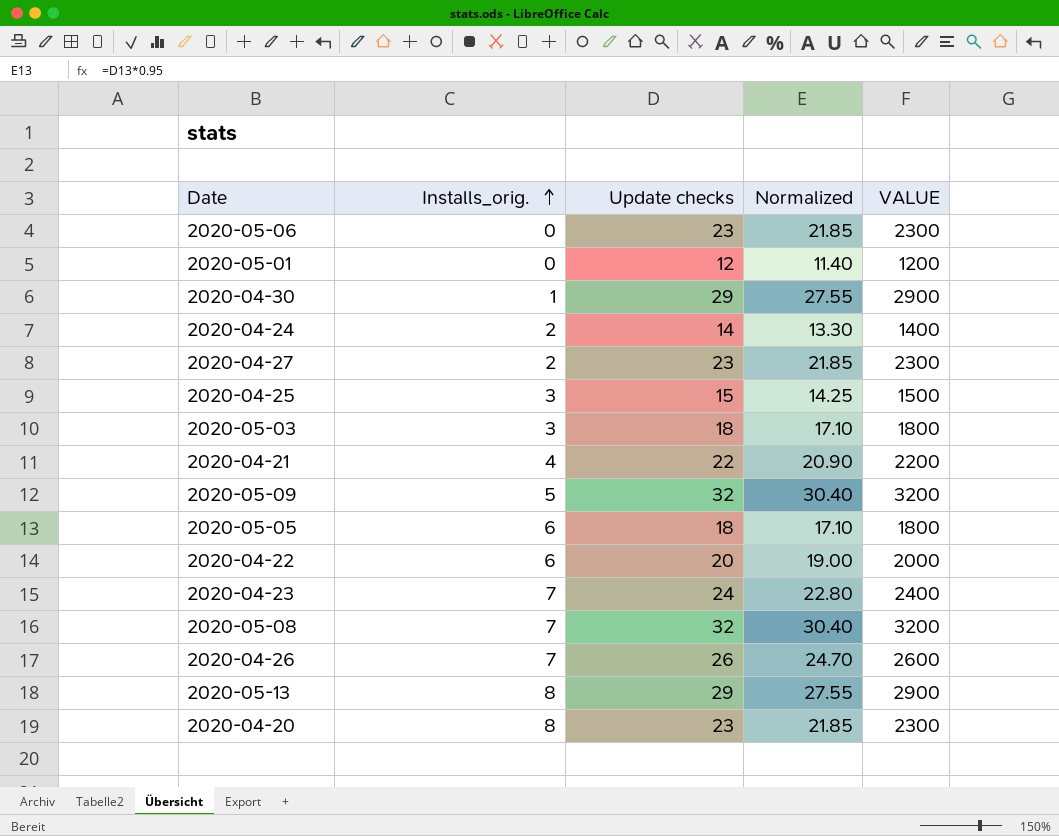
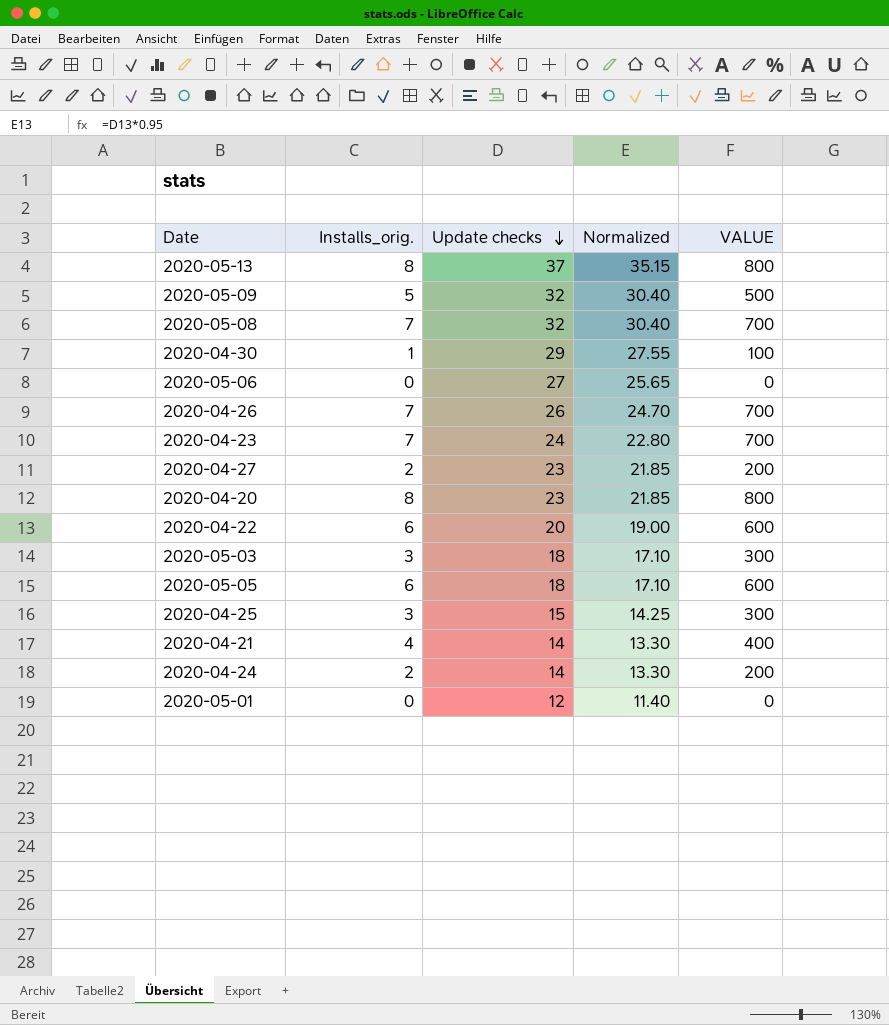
row order: Installs_orig. ascending -> Update checks descending
column VALUE | formula: [Update checks] * 100 -> [Installs_orig.] * 100
2020-05-13 | Update checks: 29 -> 37
2020-05-13 | Normalized: 27.55 -> 35.15
2020-05-06 | Update checks: 23 -> 27
2020-05-06 | Normalized: 21.85 -> 25.65
2020-04-21 | Update checks: 22 -> 14
2020-04-21 | Normalized: 20.90 -> 13.30

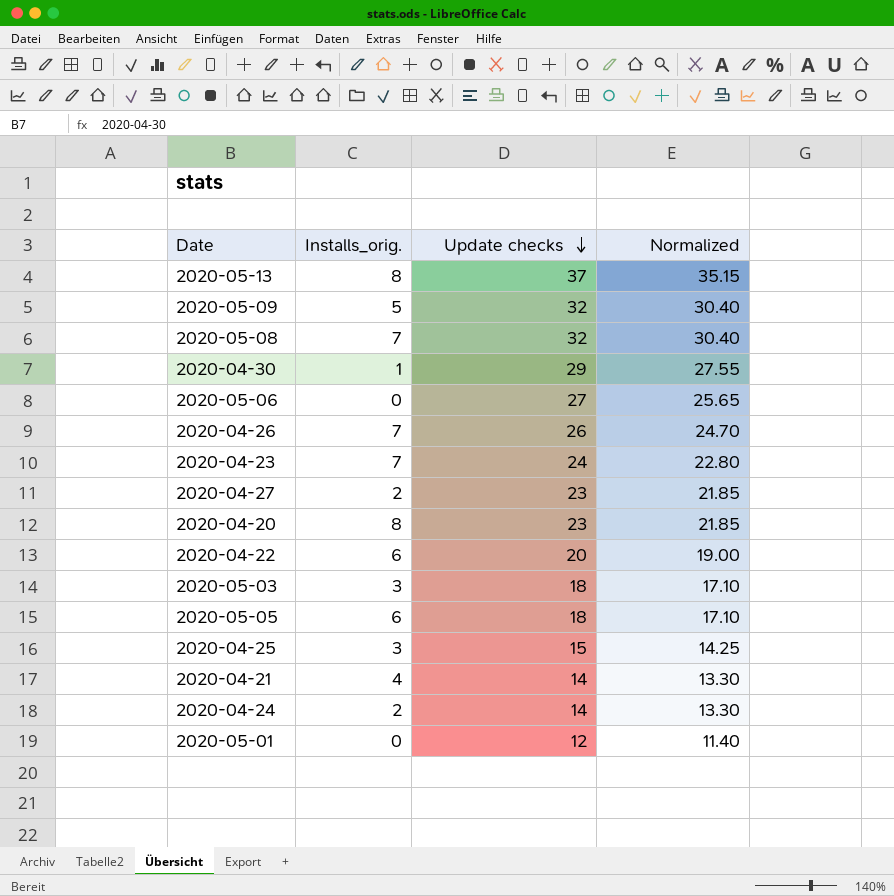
column VALUE | formula: [Installs_orig.] * 100 -> none

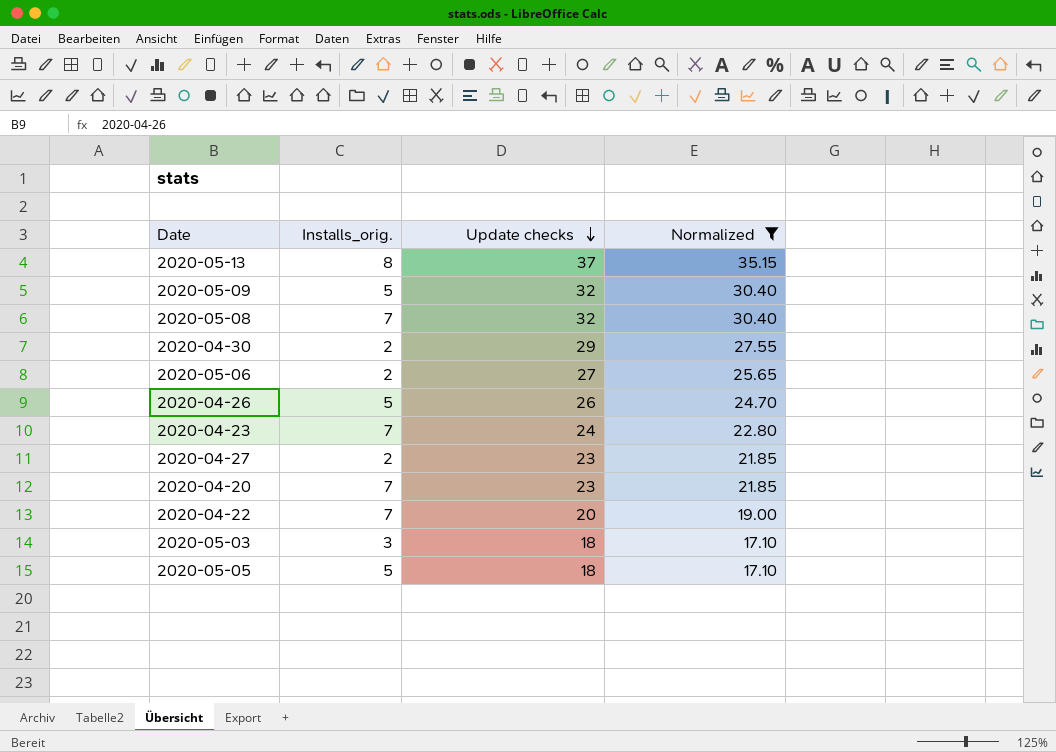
filter: none -> Normalized >= 17.10
2020-04-30 | Installs_orig.: 1 -> 2
2020-05-06 | Installs_orig.: 0 -> 2
2020-04-26 | Installs_orig.: 7 -> 5
2020-04-20 | Installs_orig.: 8 -> 7
2020-04-22 | Installs_orig.: 6 -> 7
2020-05-05 | Installs_orig.: 6 -> 5

